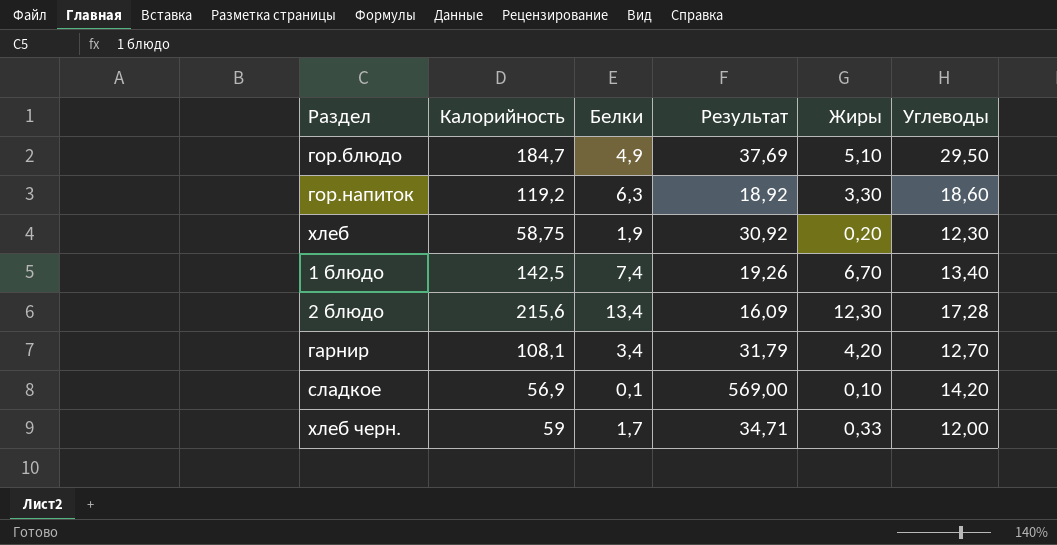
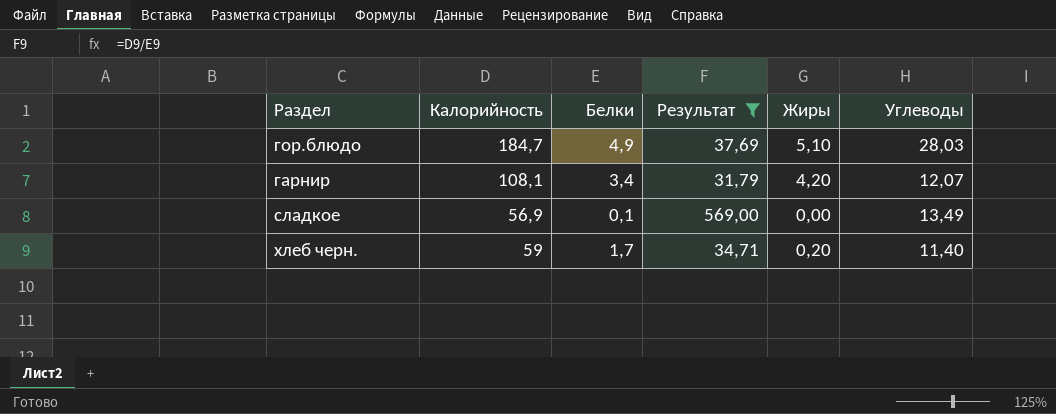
filter: none -> Результат >= 31,79
гор.блюдо | Углеводы: 29,50 -> 28,03
гарнир | Углеводы: 12,70 -> 12,07
сладкое | Жиры: 0,10 -> 0,00
сладкое | Углеводы: 14,20 -> 13,49
хлеб черн. | Жиры: 0,33 -> 0,20
хлеб черн. | Углеводы: 12,00 -> 11,40

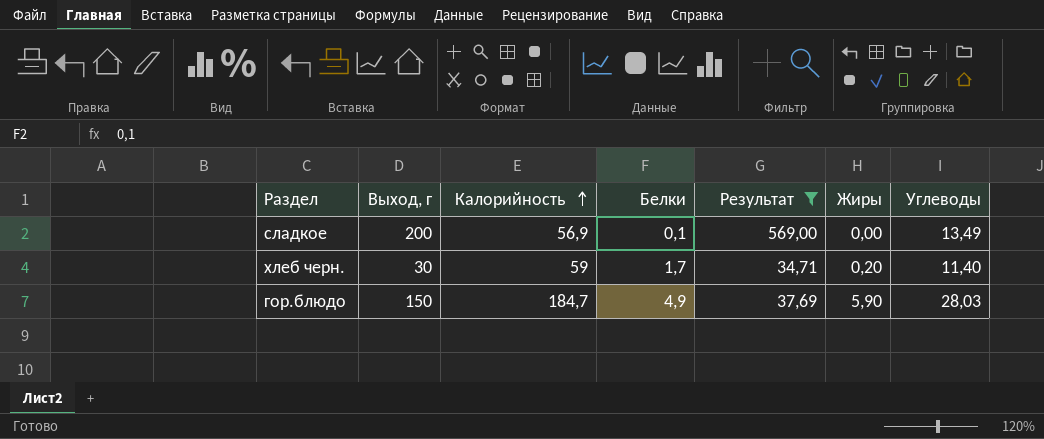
row order: none -> Калорийность ascending
column Выход, г | position: none -> 2
row гарнир: 108,1 | 3,4 | 31,79 | 4,20 | 12,07 -> none
гор.блюдо | Жиры: 5,10 -> 5,90

